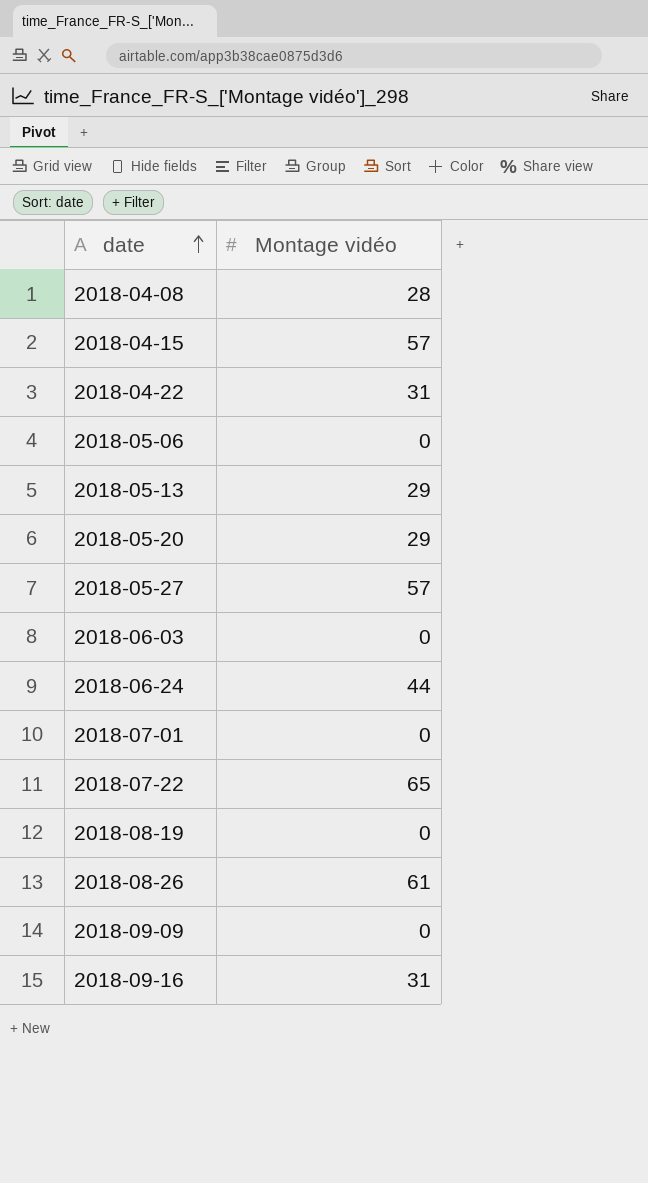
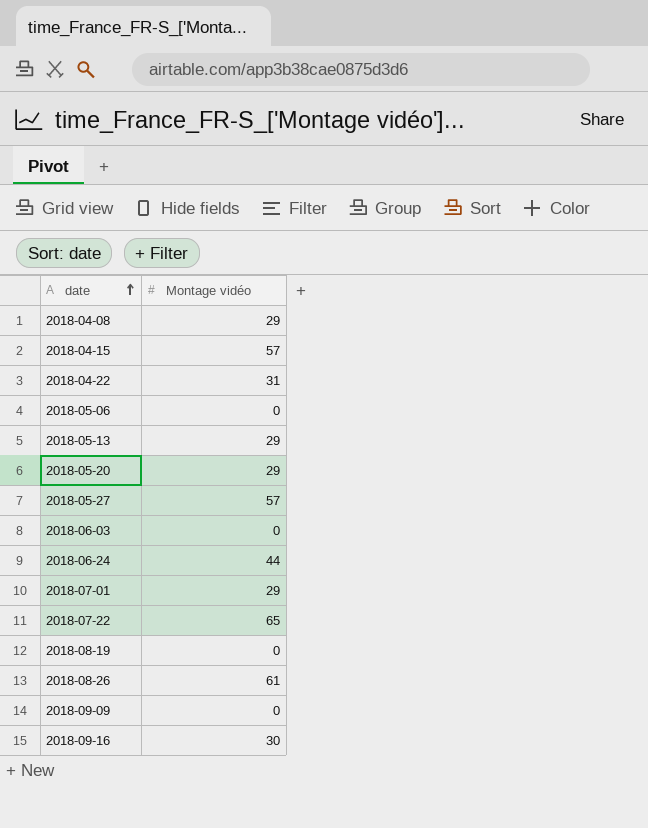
2018-04-08 | Montage vidéo: 28 -> 29
2018-07-01 | Montage vidéo: 0 -> 29
2018-09-16 | Montage vidéo: 31 -> 30

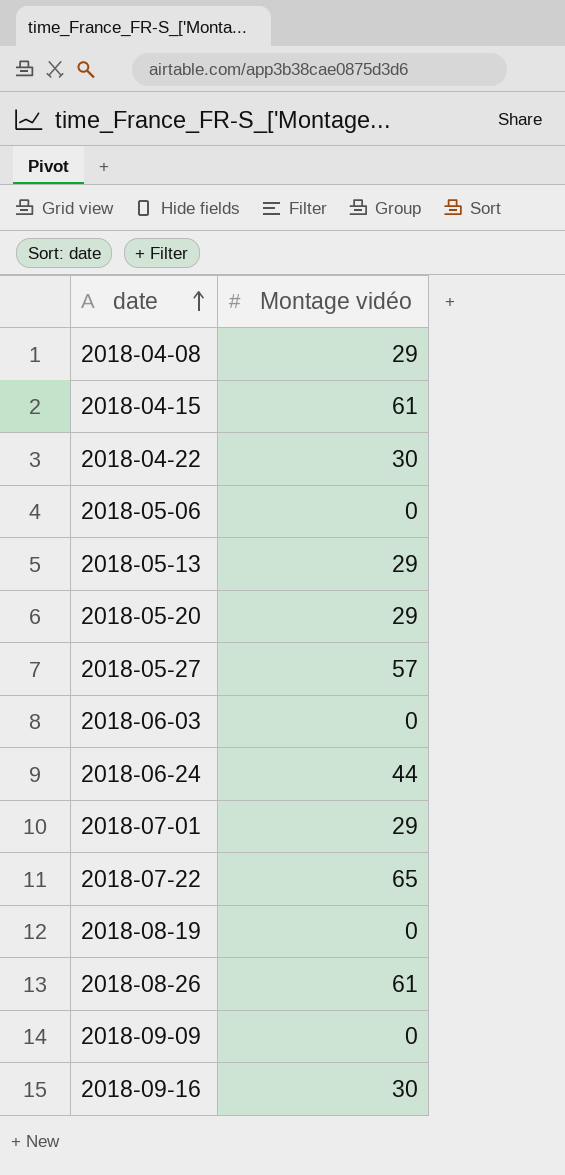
2018-04-15 | Montage vidéo: 57 -> 61
2018-04-22 | Montage vidéo: 31 -> 30

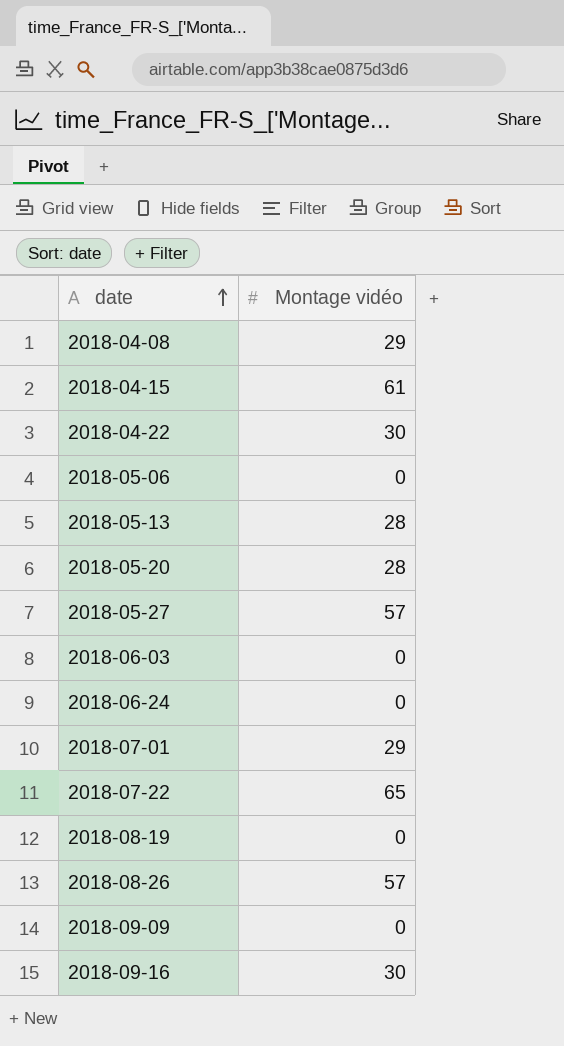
2018-05-13 | Montage vidéo: 29 -> 28
2018-05-20 | Montage vidéo: 29 -> 28
2018-06-24 | Montage vidéo: 44 -> 0
2018-08-26 | Montage vidéo: 61 -> 57

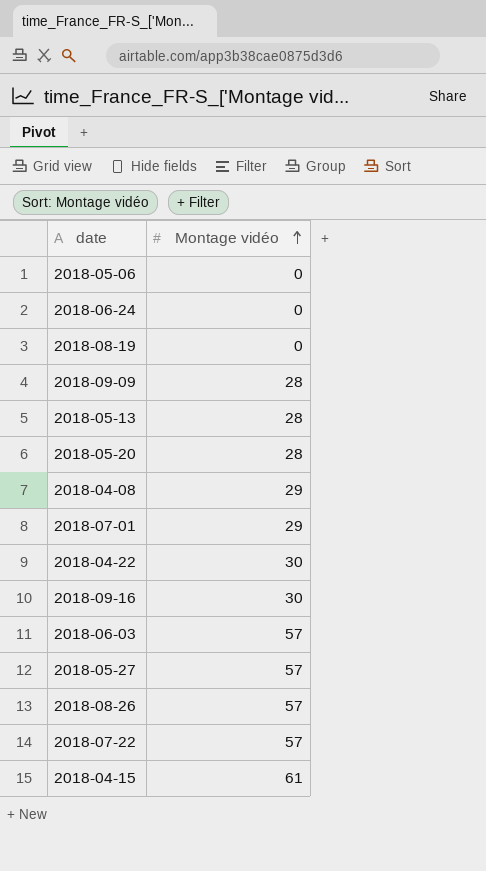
row order: date ascending -> Montage vidéo ascending
2018-09-09 | Montage vidéo: 0 -> 28
2018-06-03 | Montage vidéo: 0 -> 57
2018-07-22 | Montage vidéo: 65 -> 57

